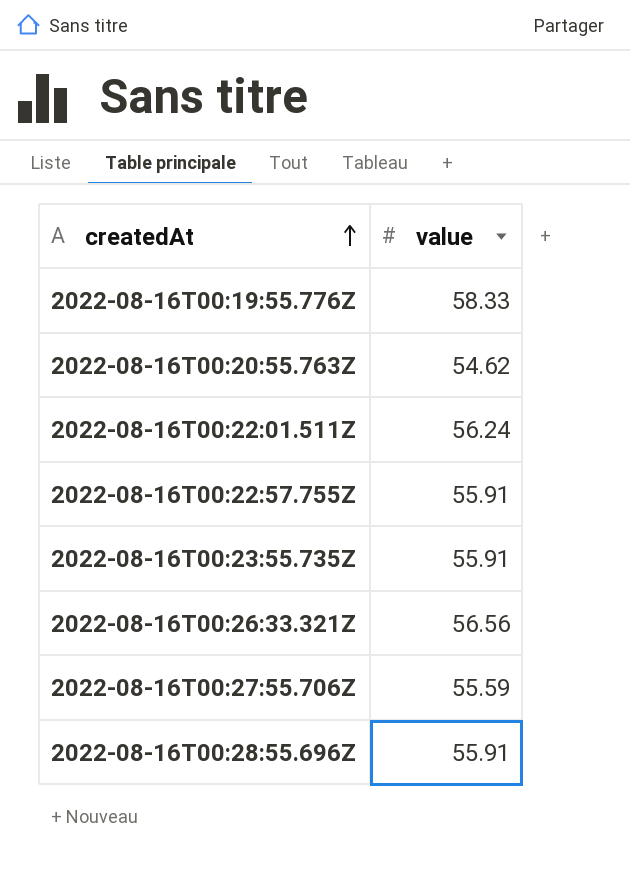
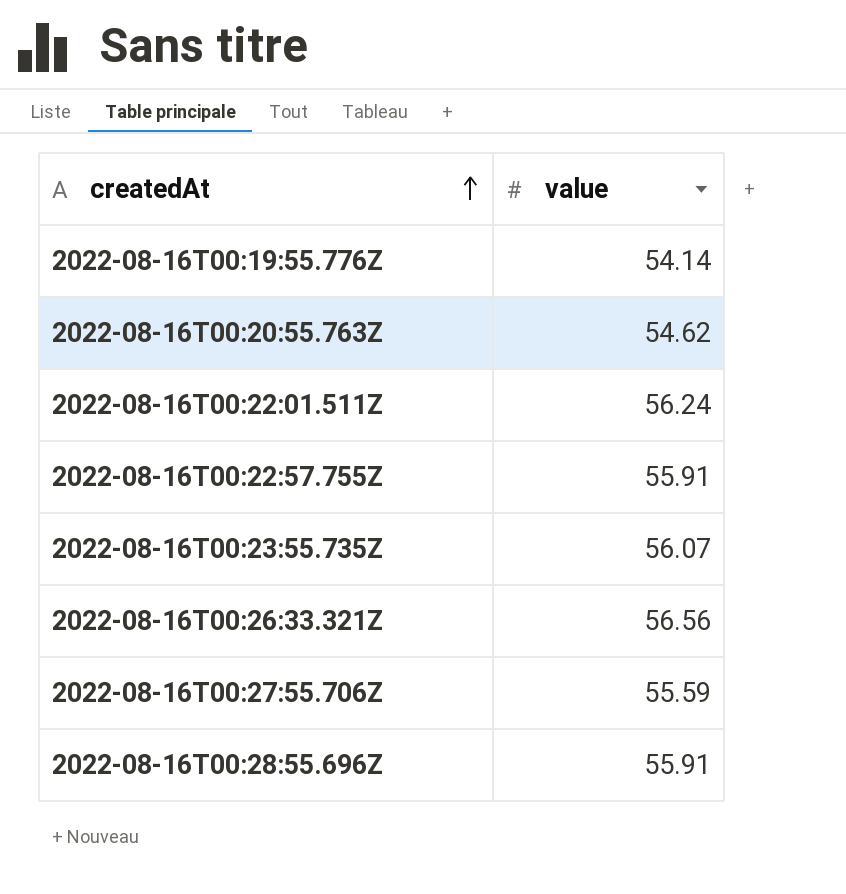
2022-08-16T00:19:55.776Z | value: 58.33 -> 54.14
2022-08-16T00:23:55.735Z | value: 55.91 -> 56.07

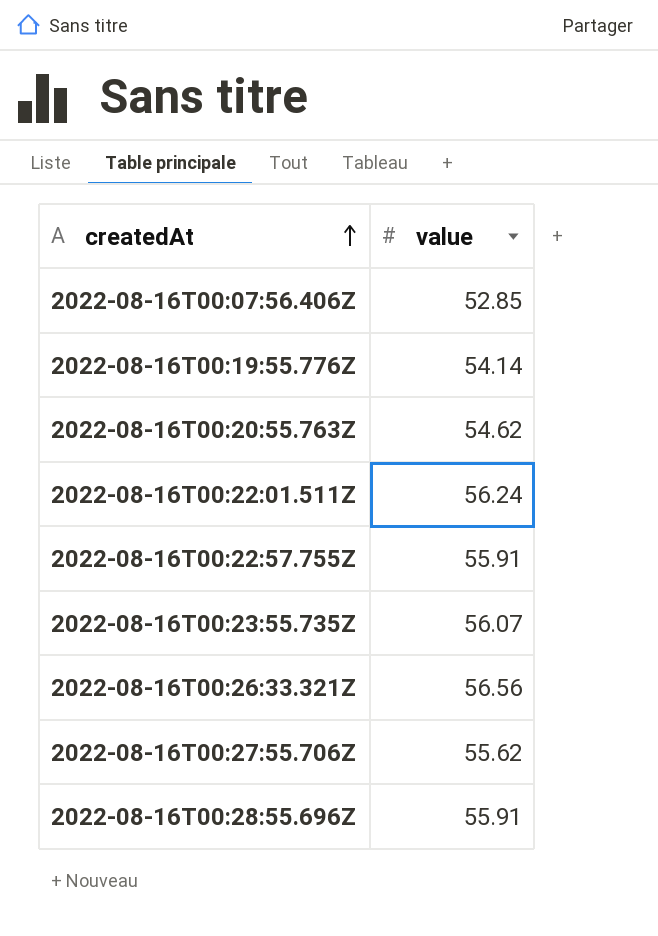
row 2022-08-16T00:07:56.406Z: none -> 52.85
2022-08-16T00:27:55.706Z | value: 55.59 -> 55.62

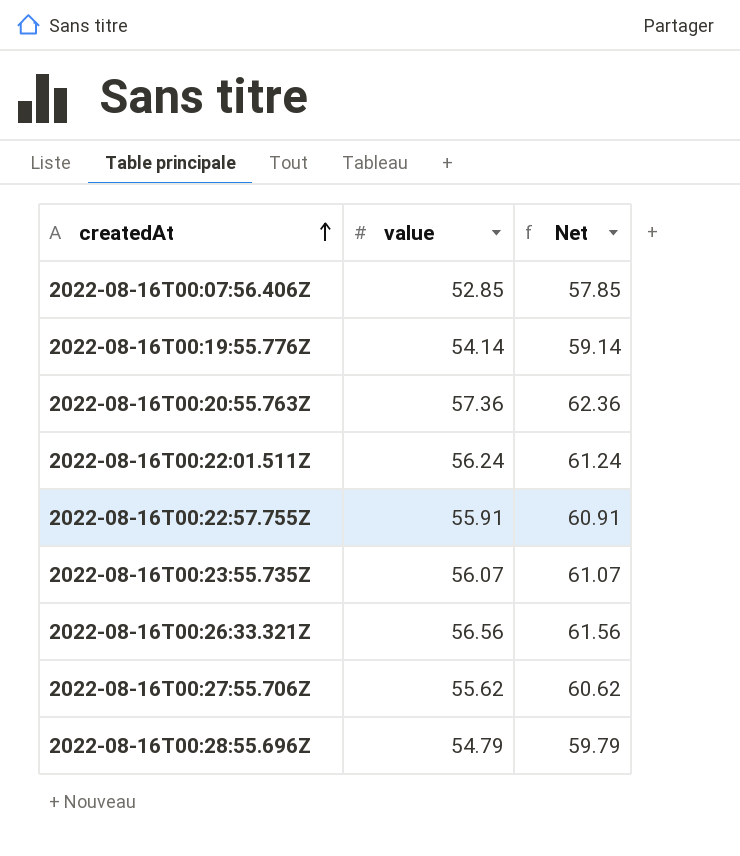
column Net | formula: none -> [value] + 5
2022-08-16T00:20:55.763Z | value: 54.62 -> 57.36
2022-08-16T00:28:55.696Z | value: 55.91 -> 54.79

